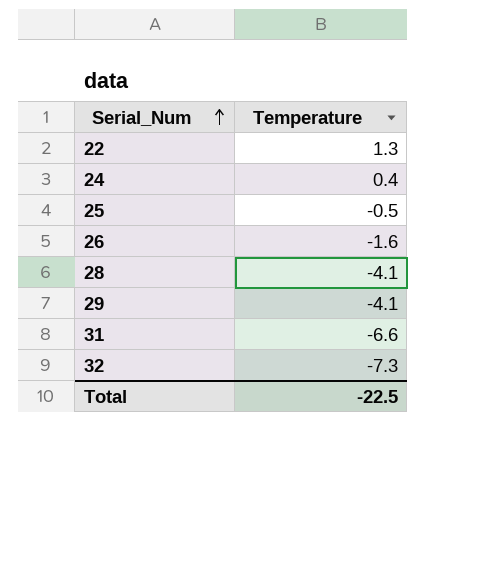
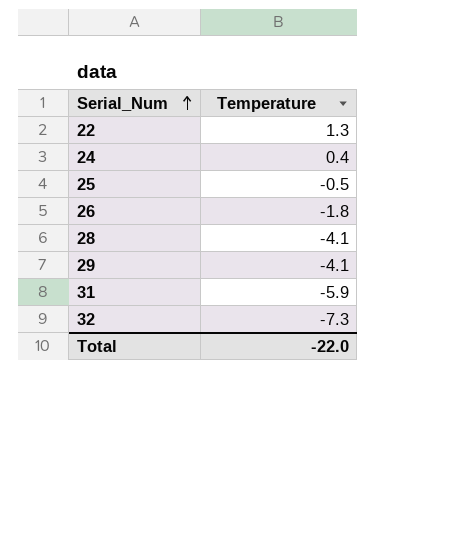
26 | Temperature: -1.6 -> -1.8
31 | Temperature: -6.6 -> -5.9
Total | Temperature: -22.5 -> -22.0

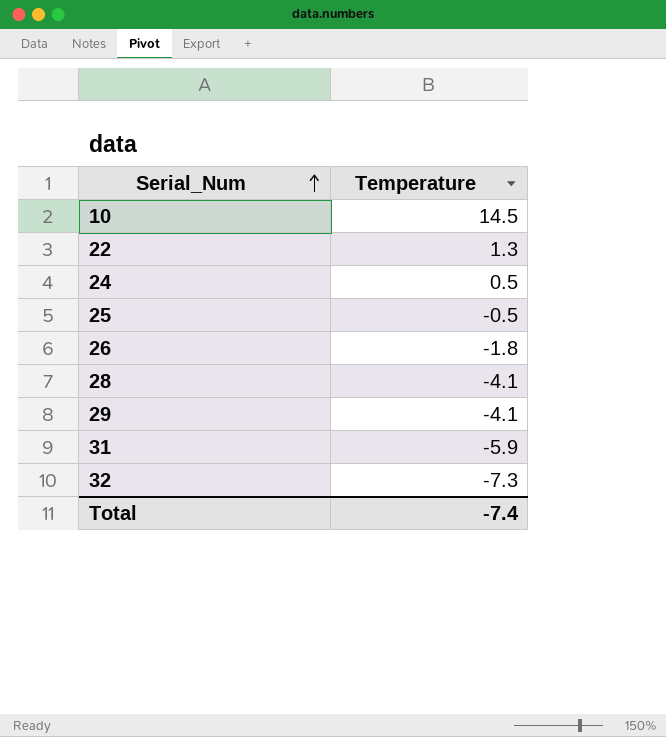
row 10: none -> 14.5
24 | Temperature: 0.4 -> 0.5
Total | Temperature: -22.0 -> -7.4

